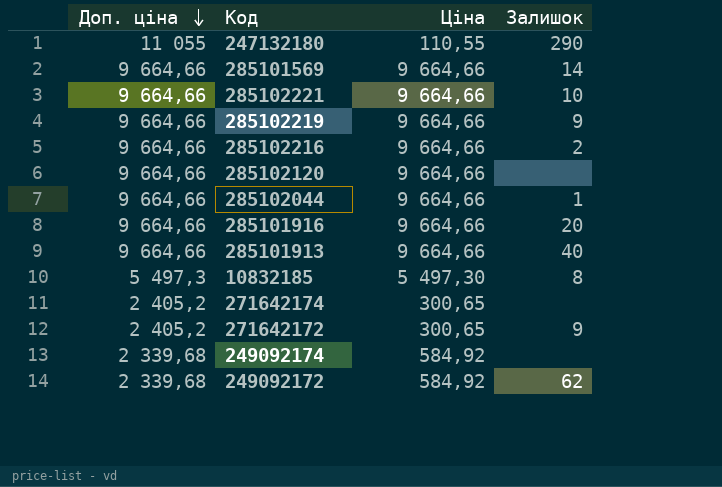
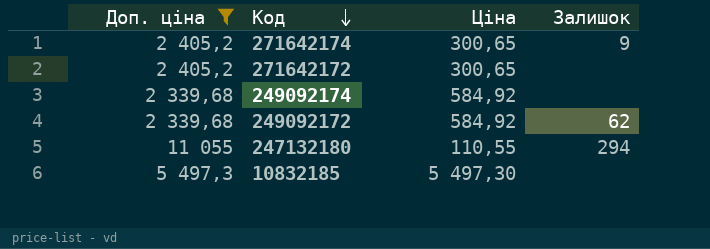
filter: none -> Доп. ціна != 9 664,66
row order: Доп. ціна descending -> Код descending
271642174 | Залишок: none -> 9
271642172 | Залишок: 9 -> none
247132180 | Залишок: 290 -> 294
10832185 | Залишок: 8 -> none

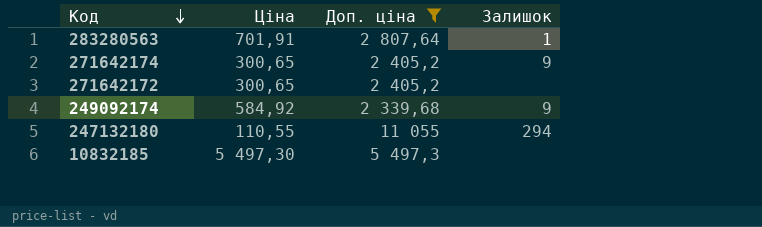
column Доп. ціна | position: 1 -> 3
row 249092172: 2 339,68 | 584,92 | 62 -> none
row 283280563: none -> 701,91 | 2 807,64 | 1
249092174 | Залишок: none -> 9

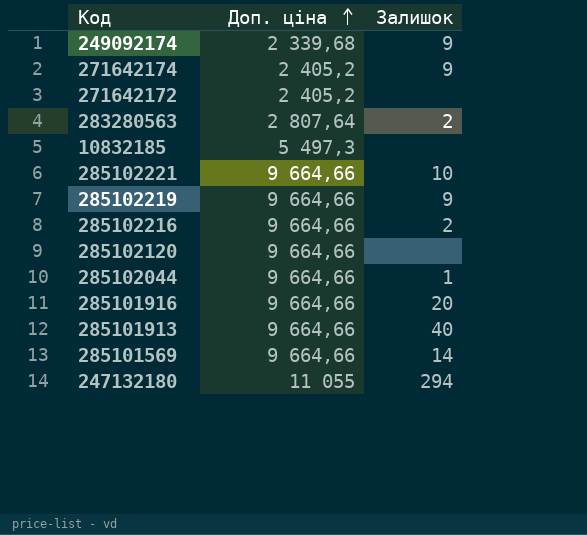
filter: Доп. ціна != 9 664,66 -> none
row order: Код descending -> Доп. ціна ascending
column Ціна | position: 2 -> none
283280563 | Залишок: 1 -> 2

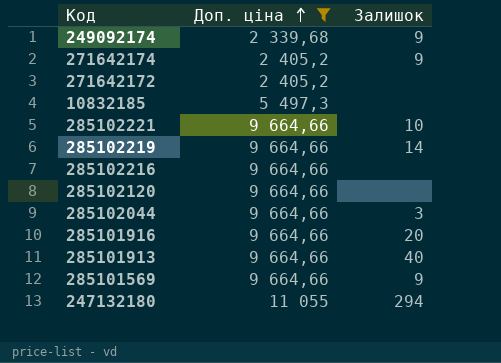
filter: none -> Доп. ціна != 2 807,64
285102219 | Залишок: 9 -> 14
285102216 | Залишок: 2 -> none
285102044 | Залишок: 1 -> 3
285101569 | Залишок: 14 -> 9

